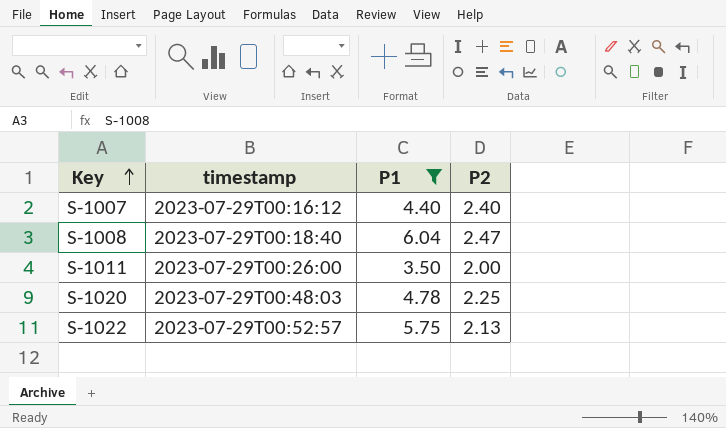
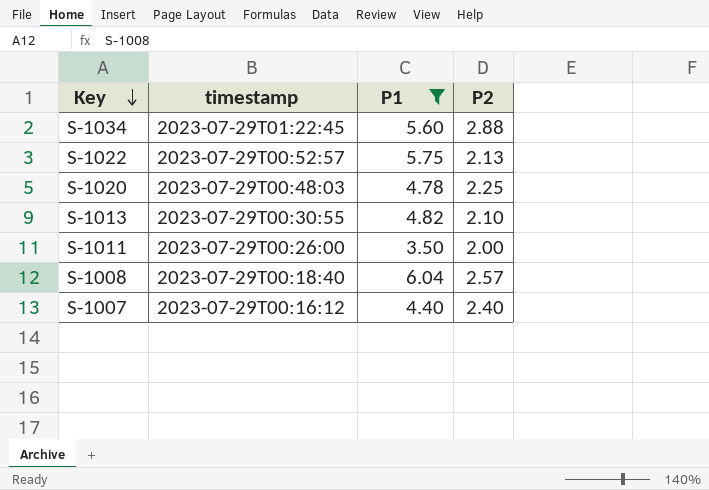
row order: Key ascending -> Key descending
row S-1034: none -> 2023-07-29T01:22:45 | 5.60 | 2.88
row S-1013: none -> 2023-07-29T00:30:55 | 4.82 | 2.10
S-1008 | P2: 2.47 -> 2.57

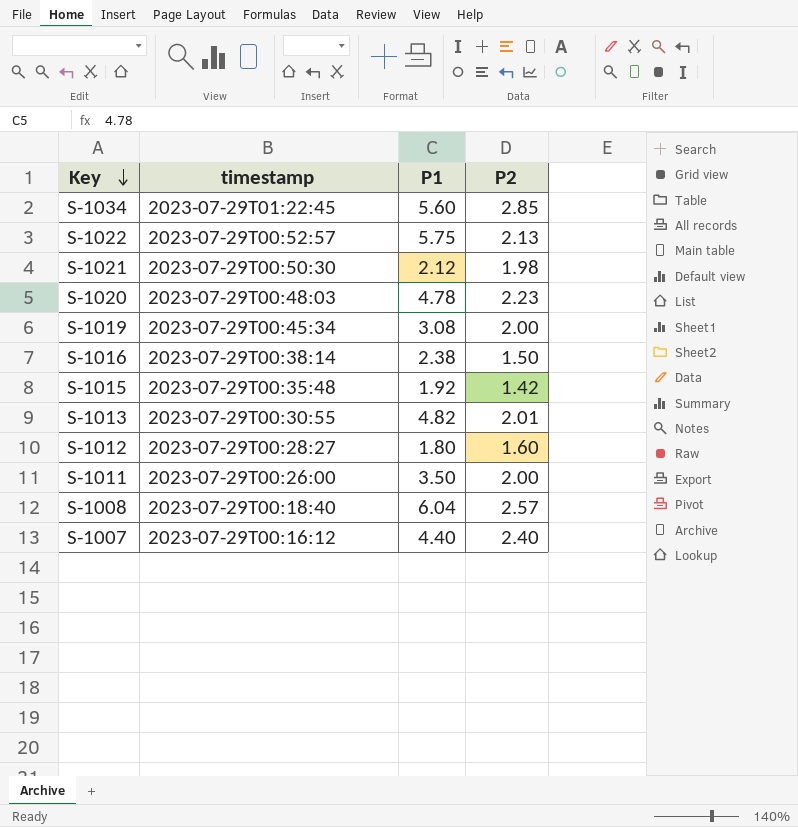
filter: P1 >= 3.50 -> none
S-1034 | P2: 2.88 -> 2.85
S-1020 | P2: 2.25 -> 2.23
S-1013 | P2: 2.10 -> 2.01

